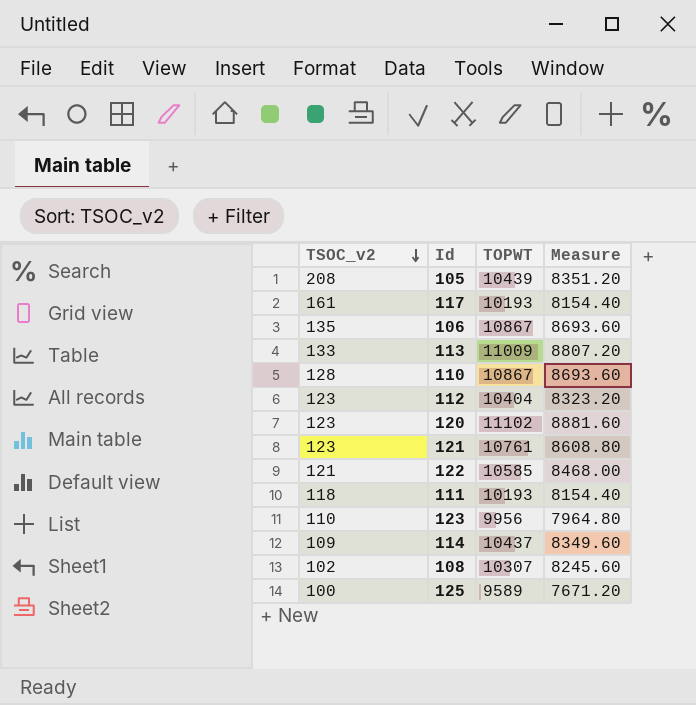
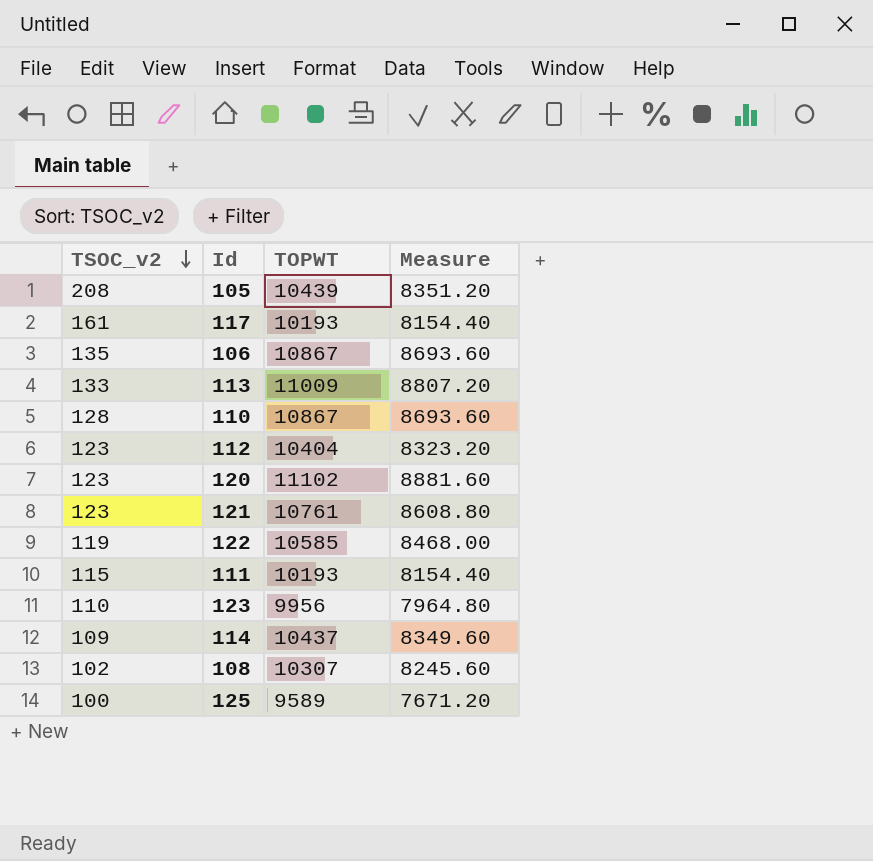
122 | TSOC_v2: 121 -> 119
111 | TSOC_v2: 118 -> 115

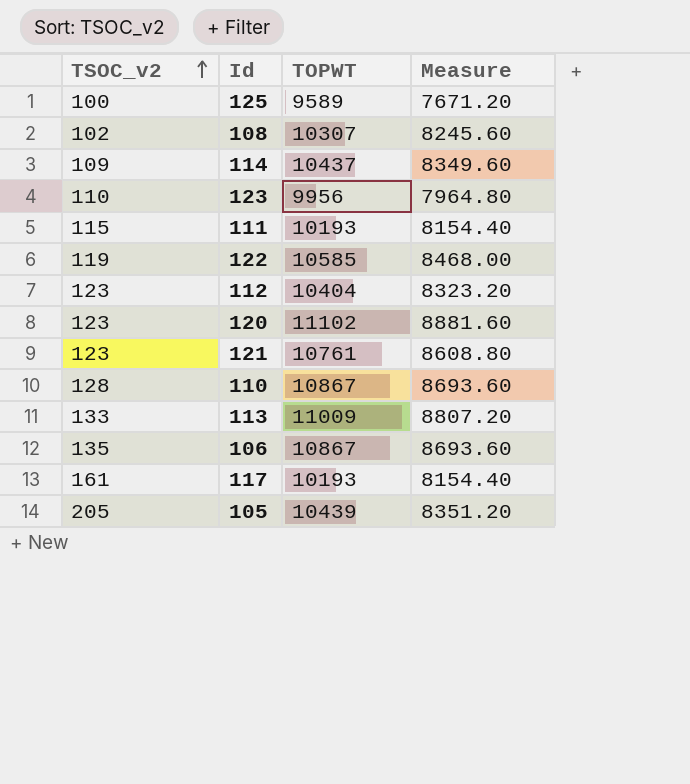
row order: TSOC_v2 descending -> TSOC_v2 ascending
105 | TSOC_v2: 208 -> 205

